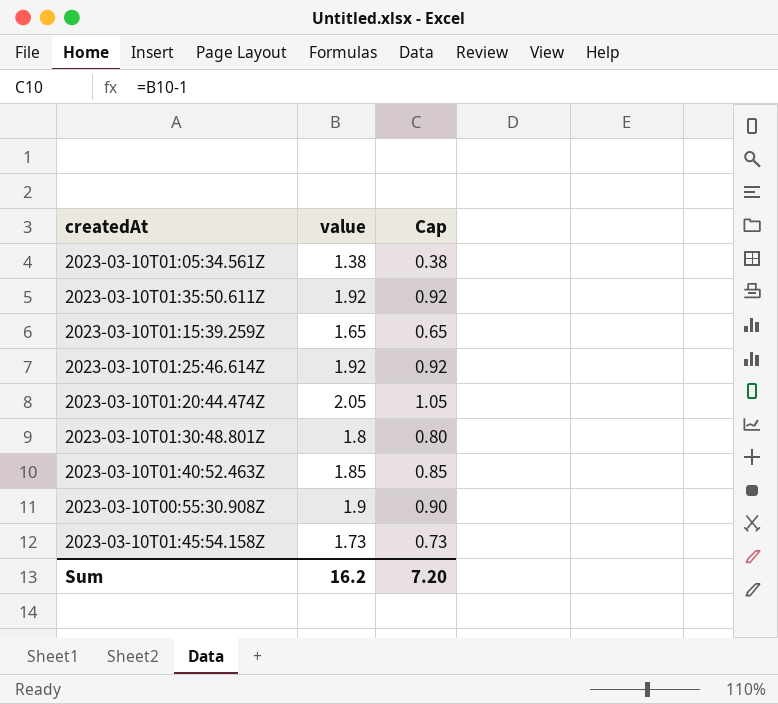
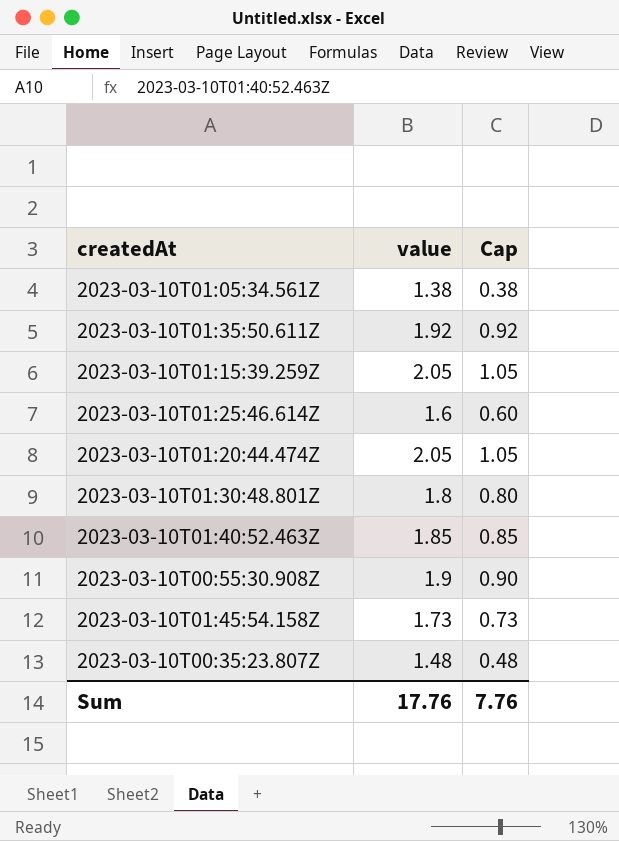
2023-03-10T01:15:39.259Z | value: 1.65 -> 2.05
2023-03-10T01:15:39.259Z | Cap: 0.65 -> 1.05
2023-03-10T01:25:46.614Z | value: 1.92 -> 1.6
2023-03-10T01:25:46.614Z | Cap: 0.92 -> 0.60
row 2023-03-10T00:35:23.807Z: none -> 1.48 | 0.48
Sum | value: 16.2 -> 17.76
Sum | Cap: 7.20 -> 7.76

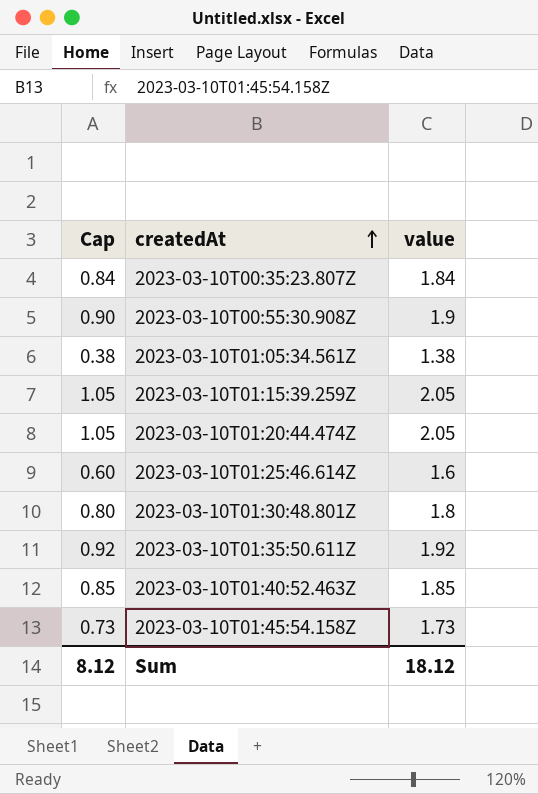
row order: none -> createdAt ascending
column Cap | position: 3 -> 1
2023-03-10T00:35:23.807Z | Cap: 0.48 -> 0.84
2023-03-10T00:35:23.807Z | value: 1.48 -> 1.84
Sum | Cap: 7.76 -> 8.12
Sum | value: 17.76 -> 18.12

